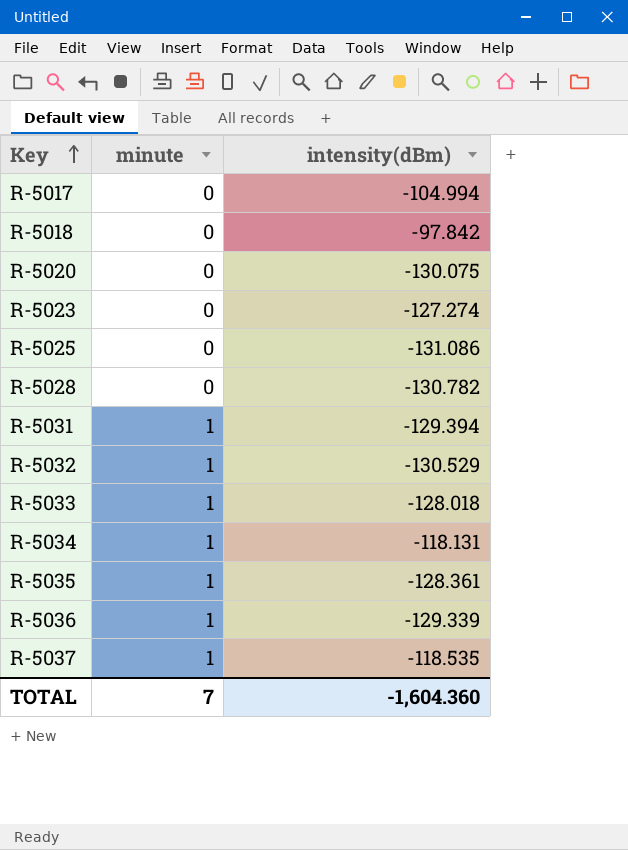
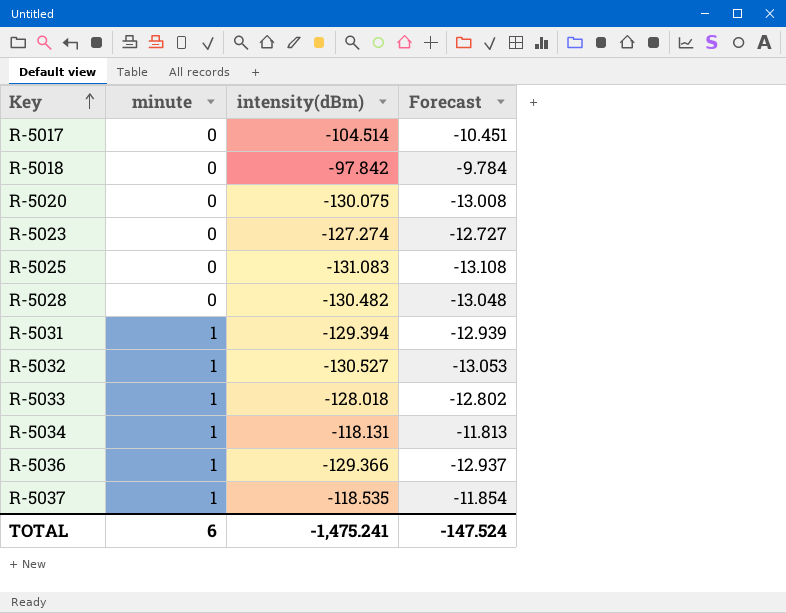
column Forecast | formula: none -> [intensity(dBm)] * 0.1
row R-5035: 1 | -128.361 -> none
R-5017 | intensity(dBm): -104.994 -> -104.514
R-5025 | intensity(dBm): -131.086 -> -131.083
R-5028 | intensity(dBm): -130.782 -> -130.482
R-5032 | intensity(dBm): -130.529 -> -130.527
R-5036 | intensity(dBm): -129.339 -> -129.366
TOTAL | minute: 7 -> 6
TOTAL | intensity(dBm): -1,604.360 -> -1,475.241

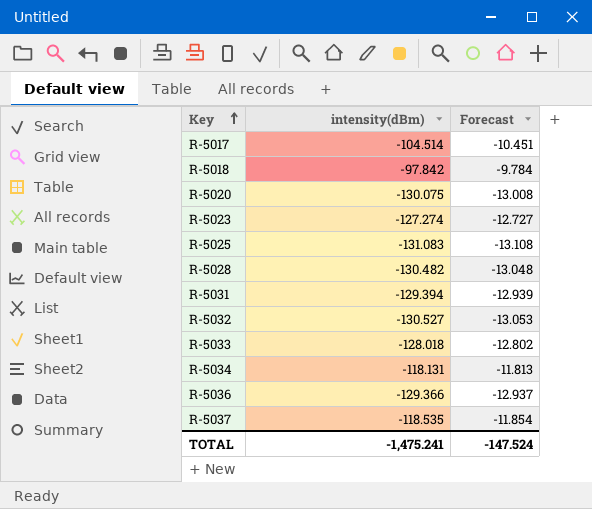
column minute | position: 2 -> none

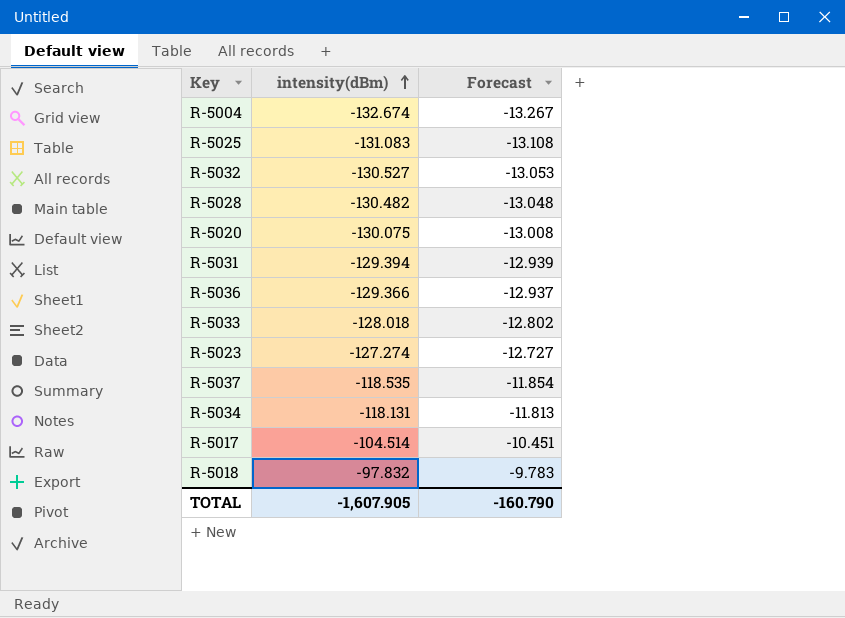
row order: Key ascending -> intensity(dBm) ascending
row R-5004: none -> -132.674 | -13.267
R-5018 | intensity(dBm): -97.842 -> -97.832
R-5018 | Forecast: -9.784 -> -9.783
TOTAL | intensity(dBm): -1,475.241 -> -1,607.905
TOTAL | Forecast: -147.524 -> -160.790

